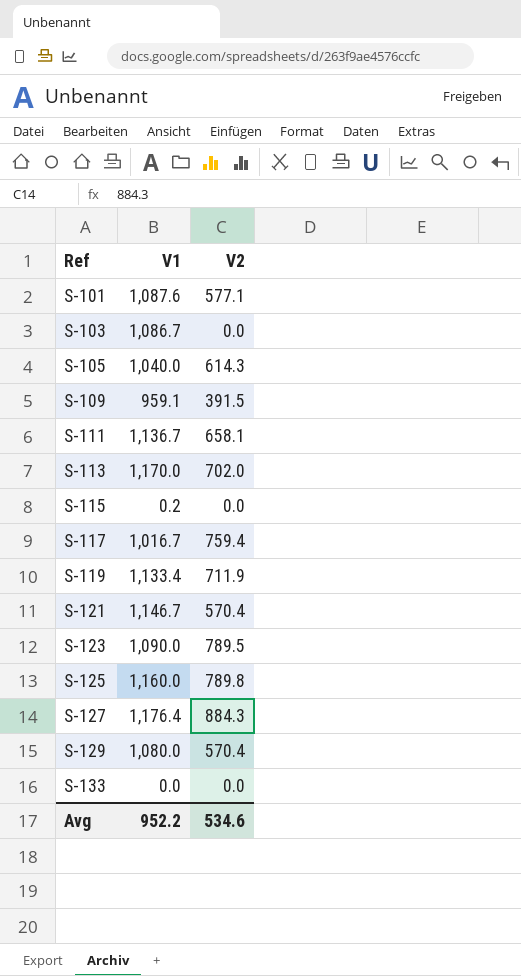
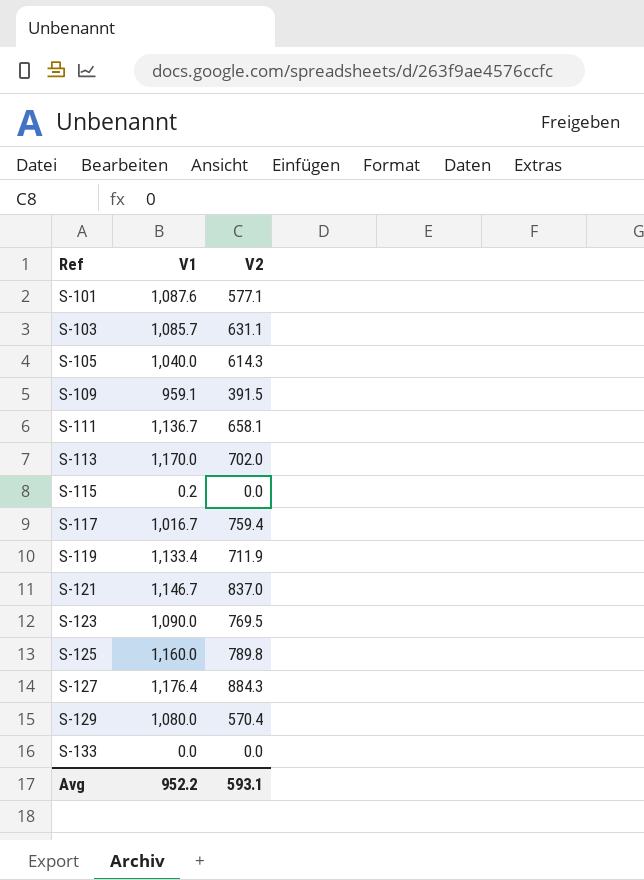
S-103 | V1: 1,086.7 -> 1,085.7
S-103 | V2: 0.0 -> 631.1
S-121 | V2: 570.4 -> 837.0
S-123 | V2: 789.5 -> 769.5
Avg | V2: 534.6 -> 593.1

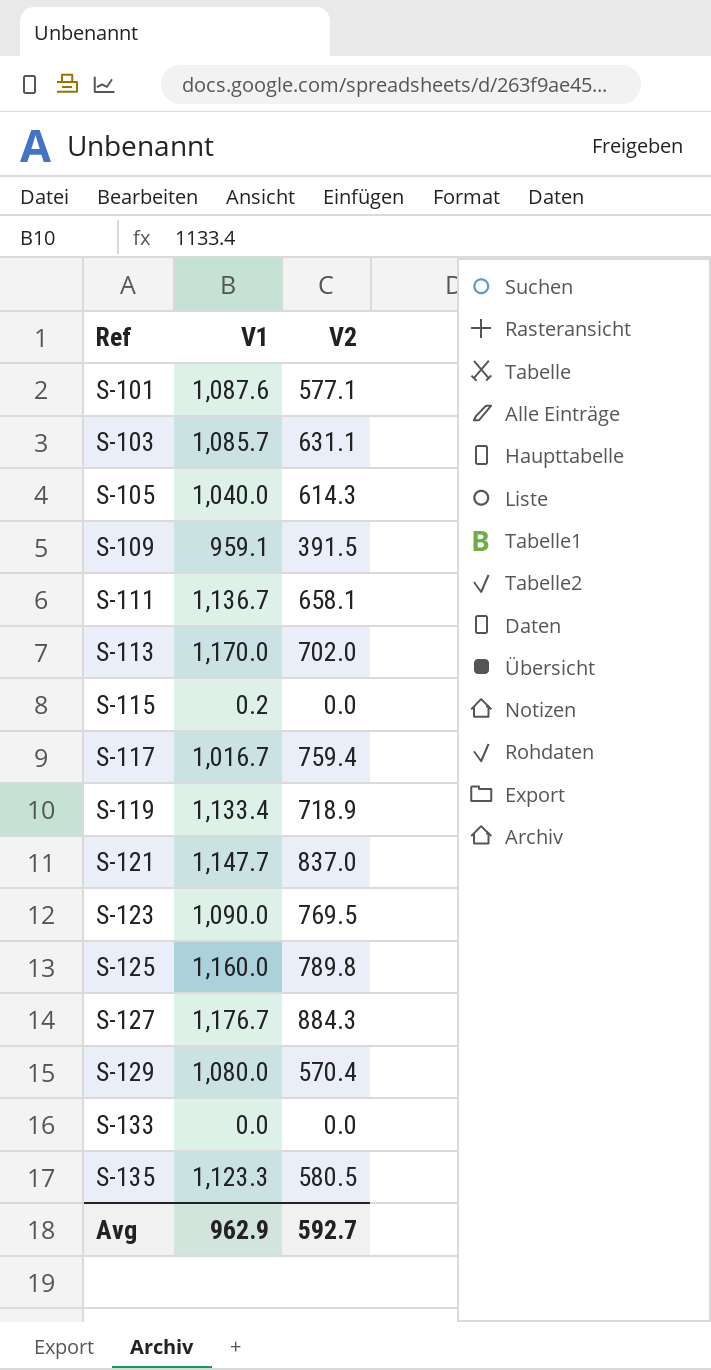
S-119 | V2: 711.9 -> 718.9
S-121 | V1: 1,146.7 -> 1,147.7
S-127 | V1: 1,176.4 -> 1,176.7
row S-135: none -> 1,123.3 | 580.5
Avg | V1: 952.2 -> 962.9
Avg | V2: 593.1 -> 592.7

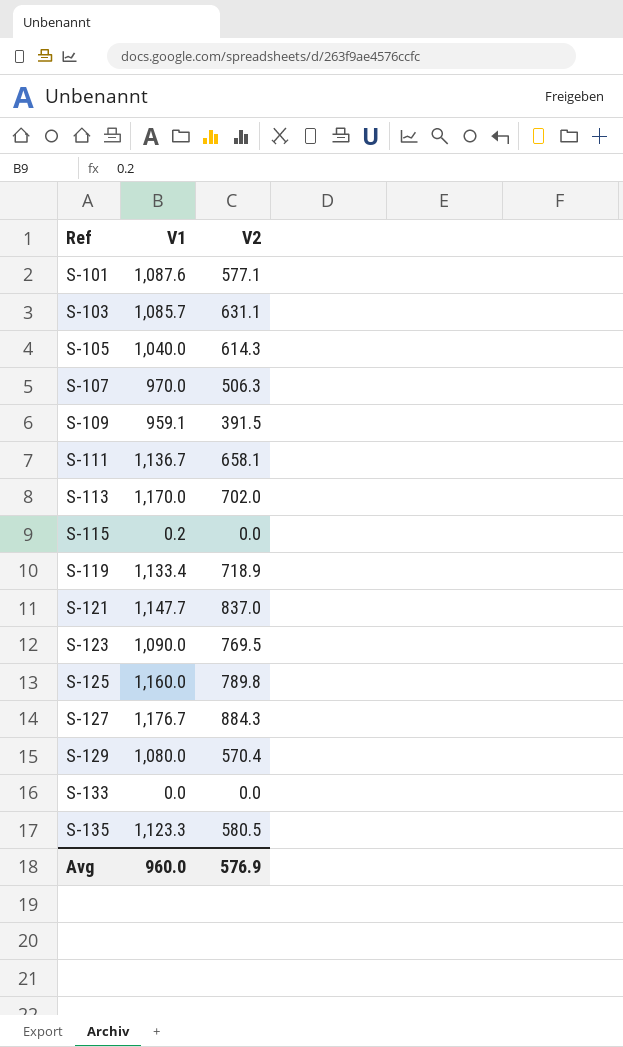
row S-117: 1,016.7 | 759.4 -> none
row S-107: none -> 970.0 | 506.3
Avg | V1: 962.9 -> 960.0
Avg | V2: 592.7 -> 576.9

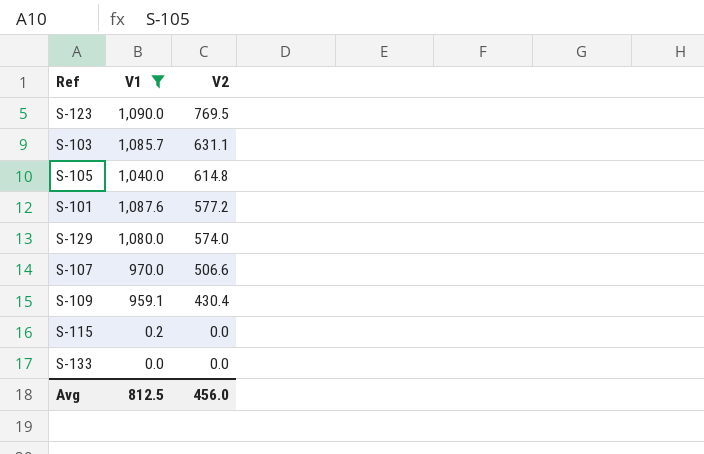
filter: none -> V1 <= 1,090.0
row order: Ref ascending -> V2 descending
S-105 | V2: 614.3 -> 614.8
S-101 | V2: 577.1 -> 577.2
S-129 | V2: 570.4 -> 574.0
S-107 | V2: 506.3 -> 506.6
S-109 | V2: 391.5 -> 430.4
Avg | V1: 960.0 -> 812.5
Avg | V2: 576.9 -> 456.0

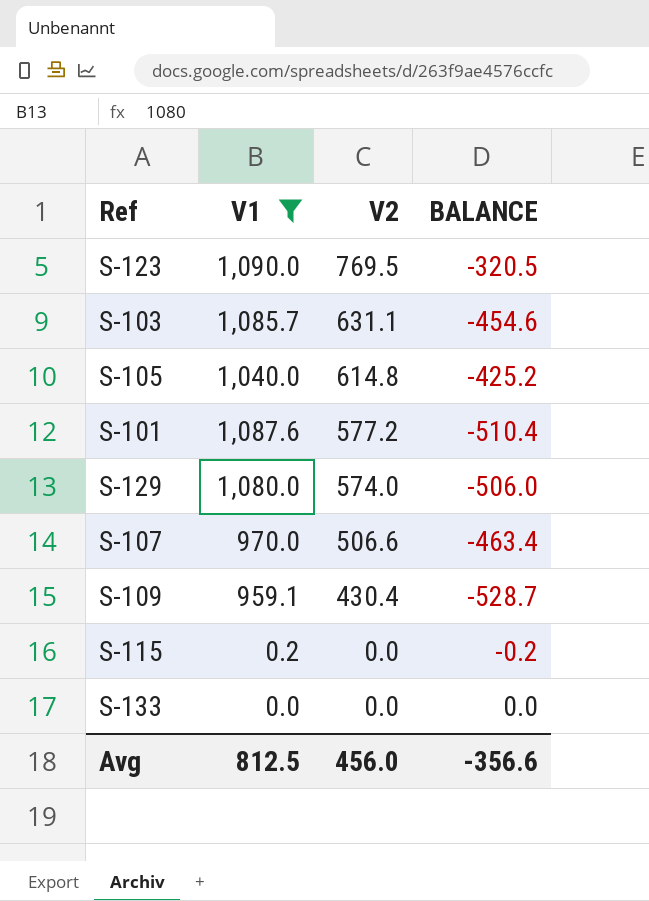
column BALANCE | formula: none -> [V2] - [V1]

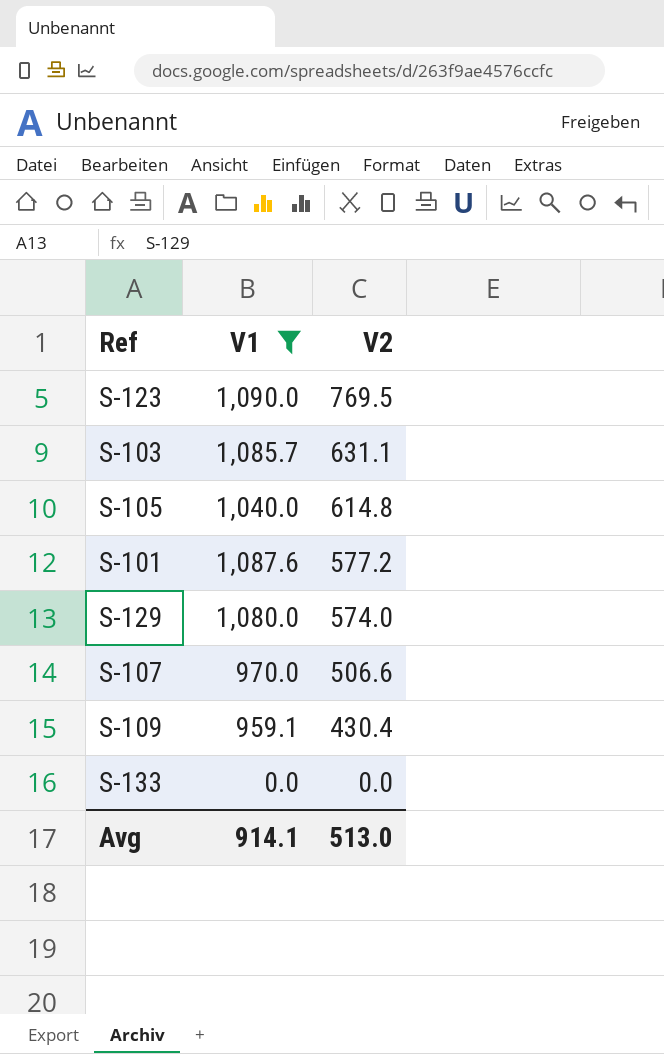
column BALANCE | formula: [V2] - [V1] -> none
row S-115: 0.2 | 0.0 | -0.2 -> none
Avg | V1: 812.5 -> 914.1
Avg | V2: 456.0 -> 513.0

